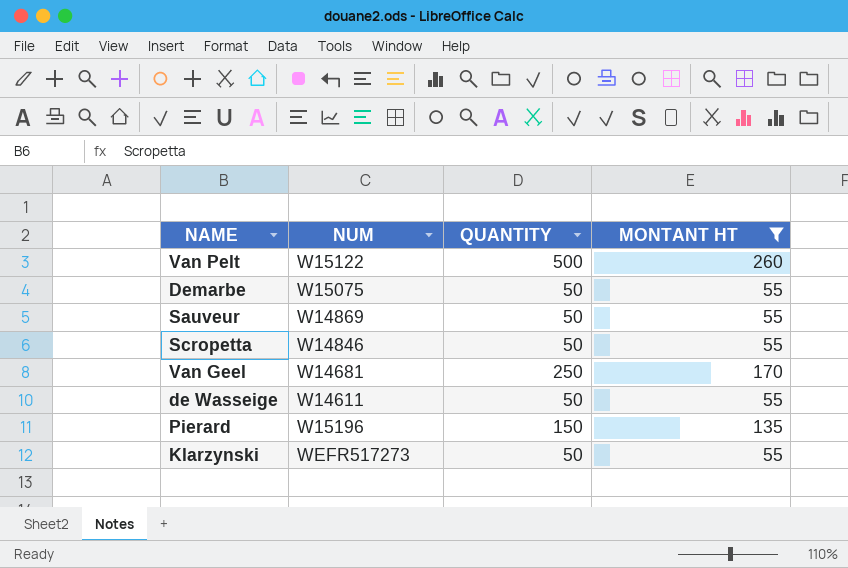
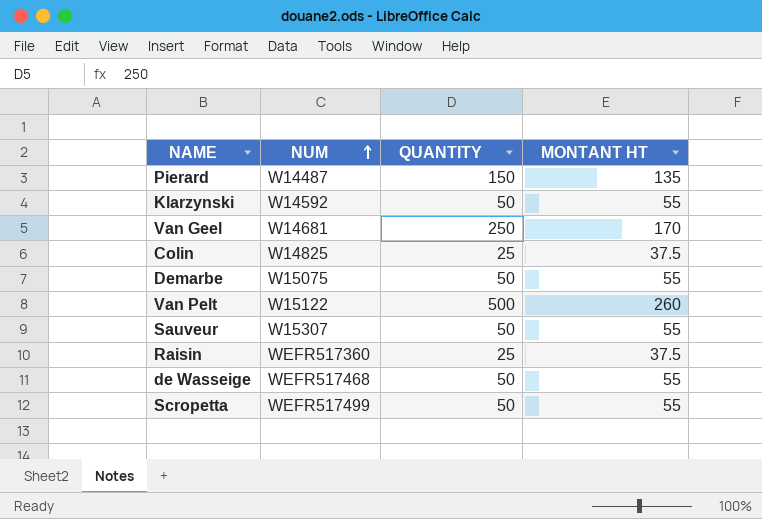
filter: MONTANT HT != 37.5 -> none
row order: none -> NUM ascending
Pierard | NUM: W15196 -> W14487
Klarzynski | NUM: WEFR517273 -> W14592
Sauveur | NUM: W14869 -> W15307
de Wasseige | NUM: W14611 -> WEFR517468
Scropetta | NUM: W14846 -> WEFR517499

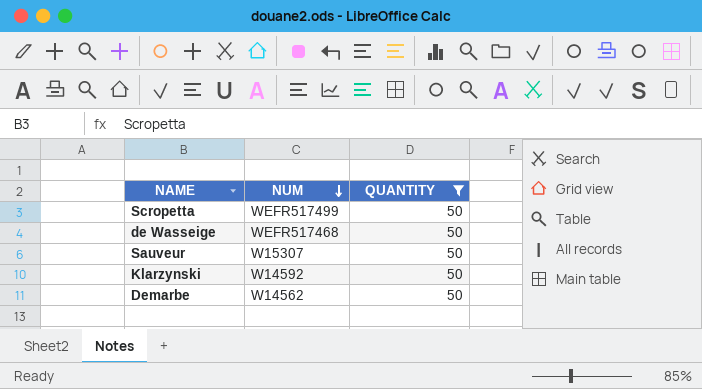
filter: none -> QUANTITY = 50
row order: NUM ascending -> NUM descending
column MONTANT HT | position: 4 -> none
Demarbe | NUM: W15075 -> W14562

